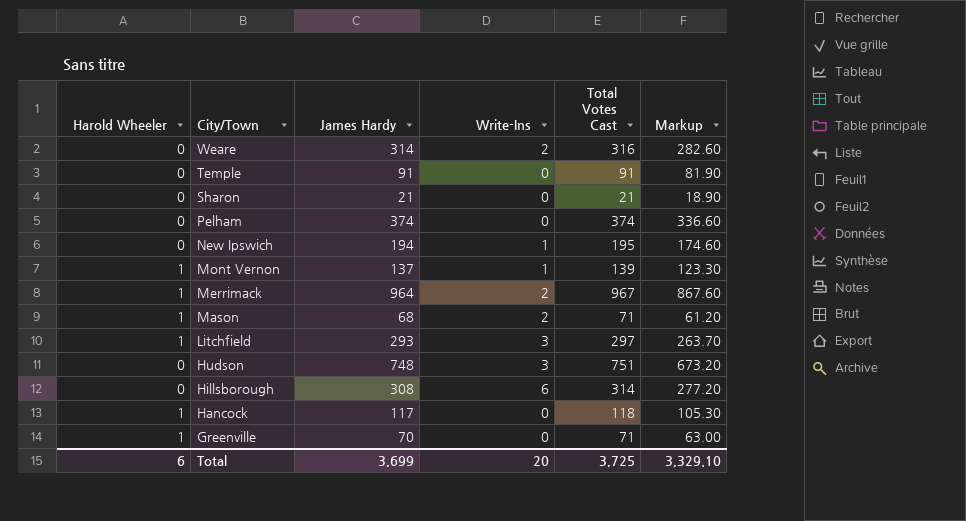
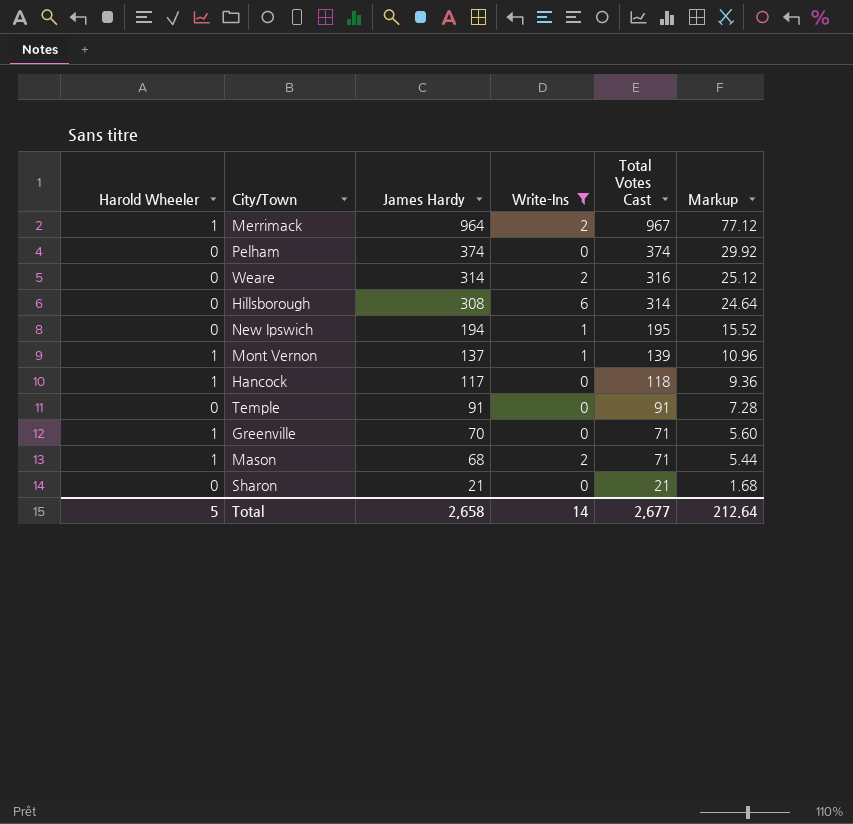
filter: none -> Write-Ins != 3
row order: City/Town descending -> James Hardy descending
column Markup | formula: [James Hardy] * 0.9 -> [James Hardy] * 0.08
Total | Harold Wheeler: 6 -> 5
Total | James Hardy: 3,699 -> 2,658
Total | Write-Ins: 20 -> 14
Total | Total Votes Cast: 3,725 -> 2,677
Total | Markup: 3,329.10 -> 212.64

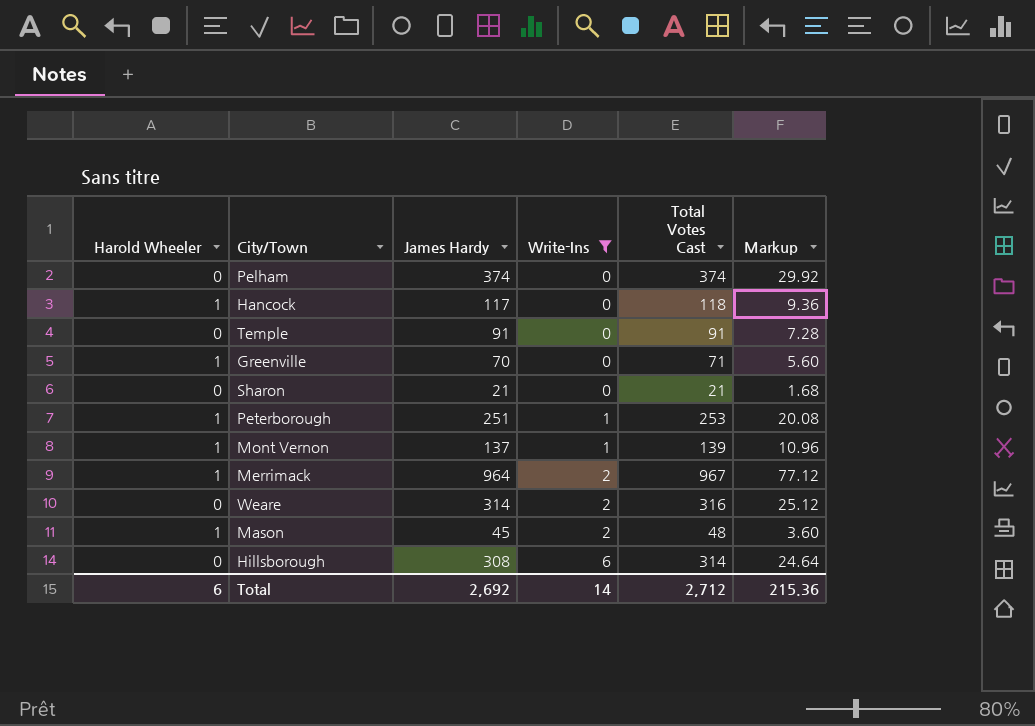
row order: James Hardy descending -> Write-Ins ascending
row New Ipswich: 0 | 194 | 1 | 195 | 15.52 -> none
row Peterborough: none -> 1 | 251 | 1 | 253 | 20.08
Mason | James Hardy: 68 -> 45
Mason | Total Votes Cast: 71 -> 48
Mason | Markup: 5.44 -> 3.60
Total | Harold Wheeler: 5 -> 6
Total | James Hardy: 2,658 -> 2,692
Total | Total Votes Cast: 2,677 -> 2,712
Total | Markup: 212.64 -> 215.36

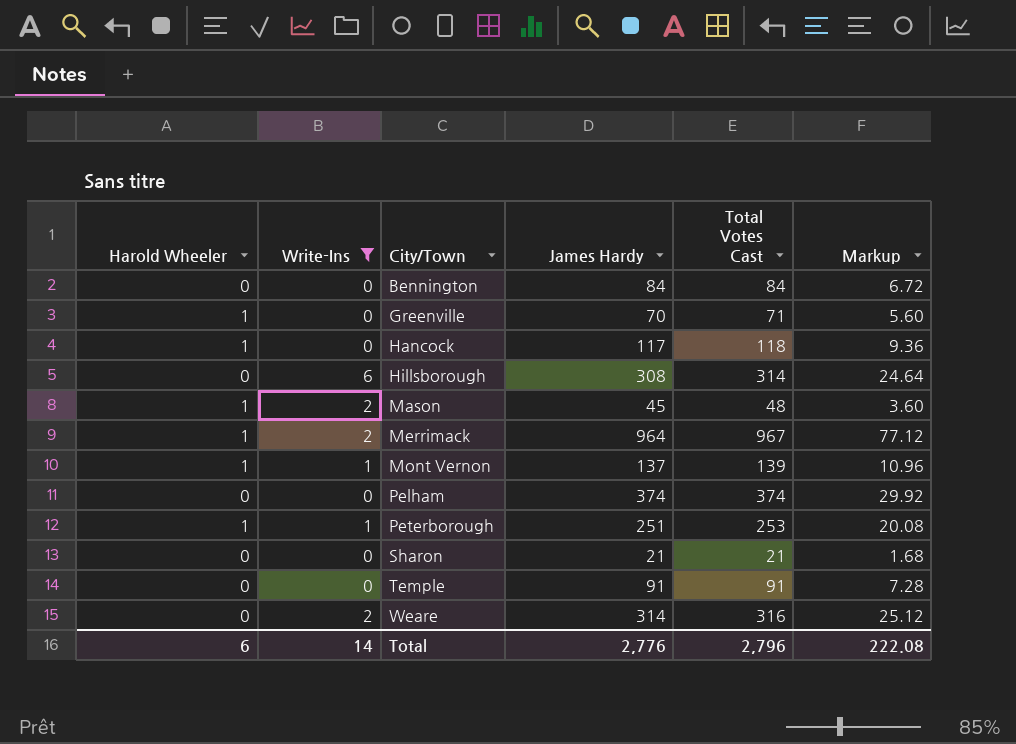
row order: Write-Ins ascending -> City/Town ascending
column Write-Ins | position: 4 -> 2
row Bennington: none -> 0 | 0 | 84 | 84 | 6.72
Total | James Hardy: 2,692 -> 2,776
Total | Total Votes Cast: 2,712 -> 2,796
Total | Markup: 215.36 -> 222.08

